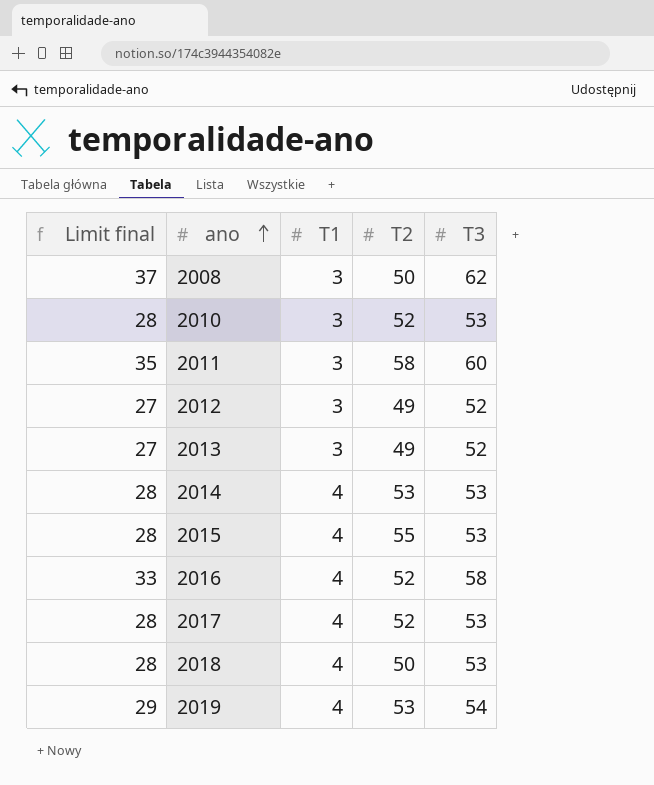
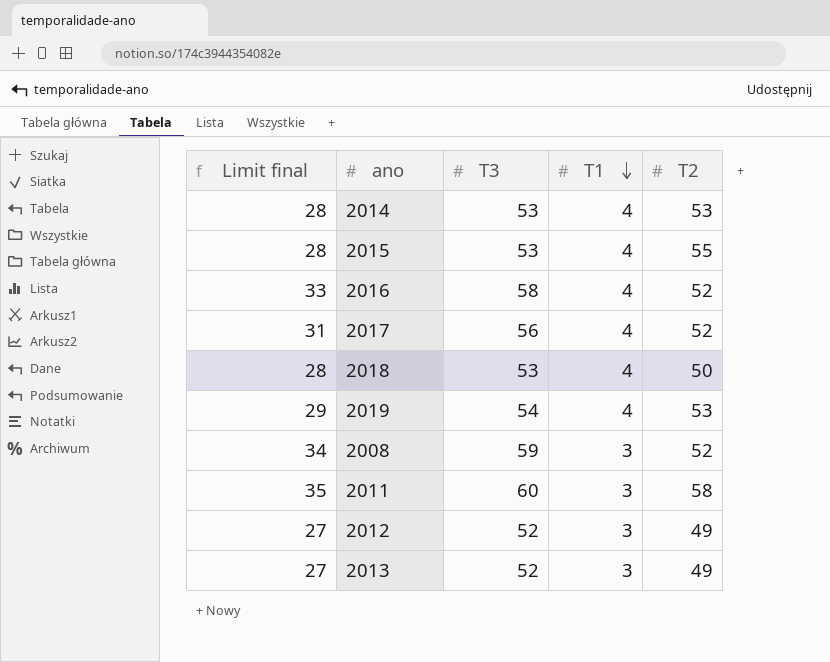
row order: ano ascending -> T1 descending
column T3 | position: 5 -> 3
row 2010: 28 | 3 | 52 | 53 -> none
2017 | Limit final: 28 -> 31
2017 | T3: 53 -> 56
2008 | Limit final: 37 -> 34
2008 | T3: 62 -> 59
2008 | T2: 50 -> 52

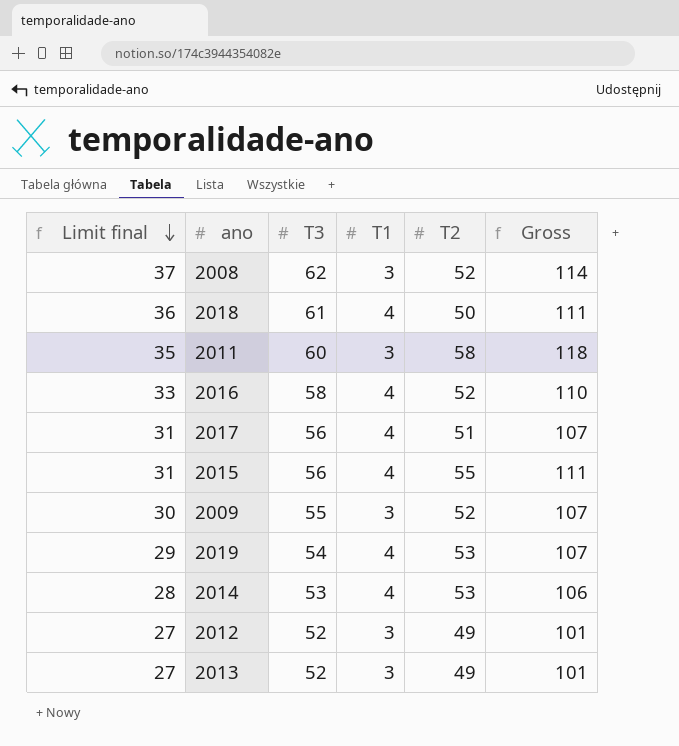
row order: T1 descending -> Limit final descending
column Gross | formula: none -> [T3] + [T2]
2008 | Limit final: 34 -> 37
2008 | T3: 59 -> 62
2018 | Limit final: 28 -> 36
2018 | T3: 53 -> 61
2017 | T2: 52 -> 51
2015 | Limit final: 28 -> 31
2015 | T3: 53 -> 56
row 2009: none -> 30 | 55 | 3 | 52 | 107

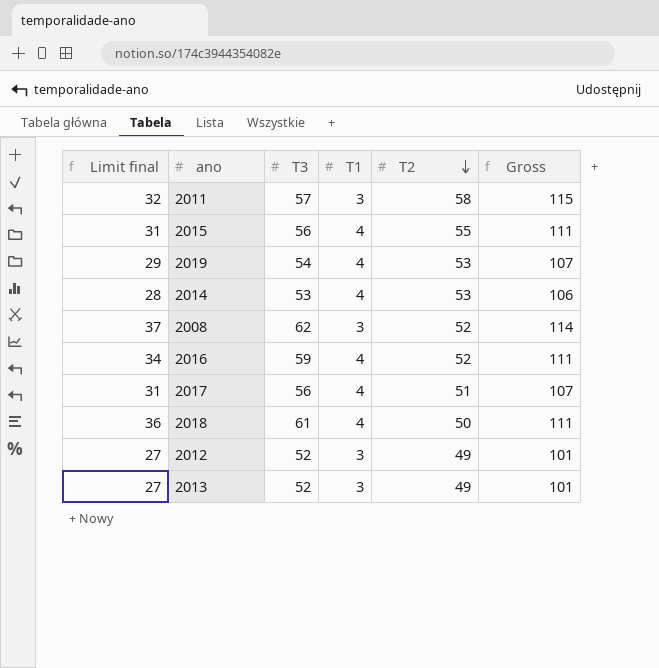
row order: Limit final descending -> T2 descending
row 2009: 30 | 55 | 3 | 52 | 107 -> none
2011 | Limit final: 35 -> 32
2011 | T3: 60 -> 57
2011 | Gross: 118 -> 115
2016 | Limit final: 33 -> 34
2016 | T3: 58 -> 59
2016 | Gross: 110 -> 111

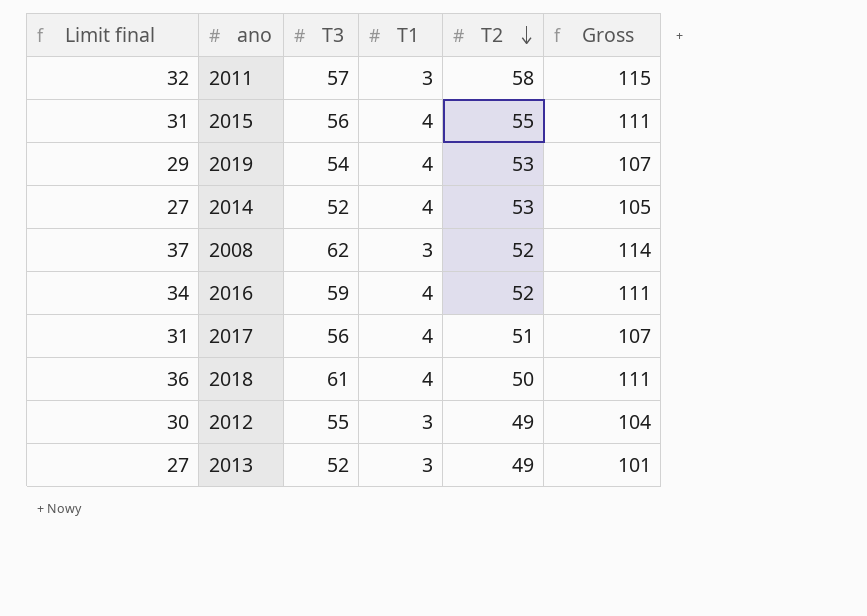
2014 | Limit final: 28 -> 27
2014 | T3: 53 -> 52
2014 | Gross: 106 -> 105
2012 | Limit final: 27 -> 30
2012 | T3: 52 -> 55
2012 | Gross: 101 -> 104

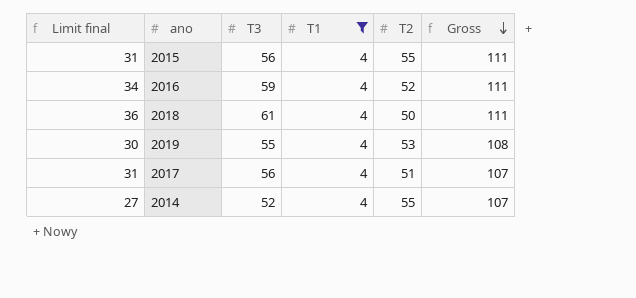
filter: none -> T1 = 4
row order: T2 descending -> Gross descending
2019 | Limit final: 29 -> 30
2019 | T3: 54 -> 55
2019 | Gross: 107 -> 108
2014 | T2: 53 -> 55
2014 | Gross: 105 -> 107

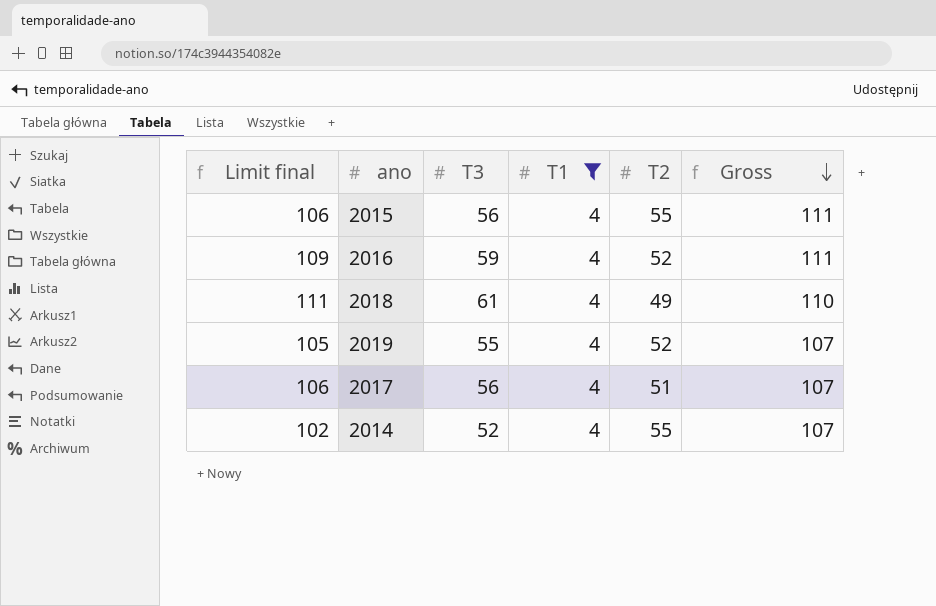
column Limit final | formula: [T3] - 25 -> [T3] + 50
2018 | T2: 50 -> 49
2018 | Gross: 111 -> 110
2019 | T2: 53 -> 52
2019 | Gross: 108 -> 107

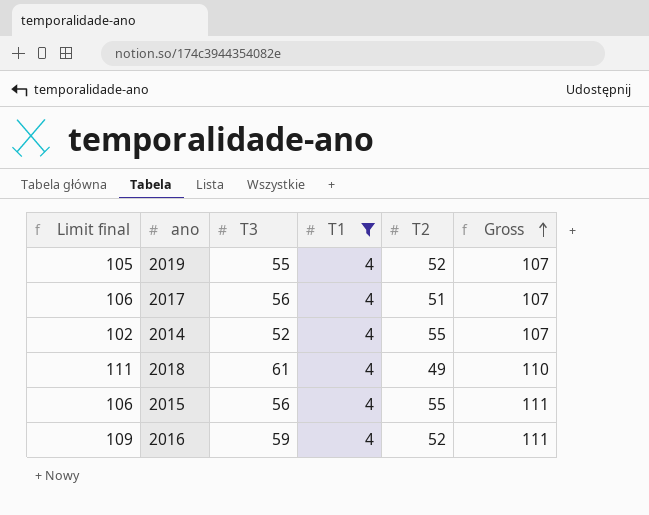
row order: Gross descending -> Gross ascending

